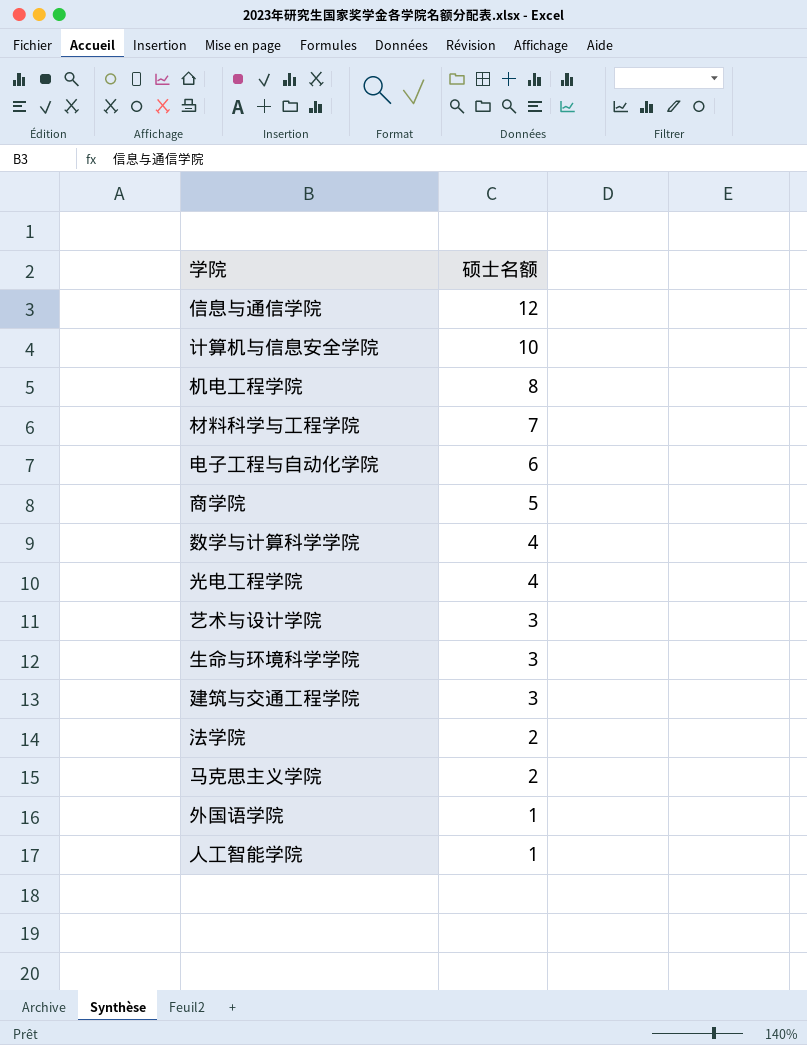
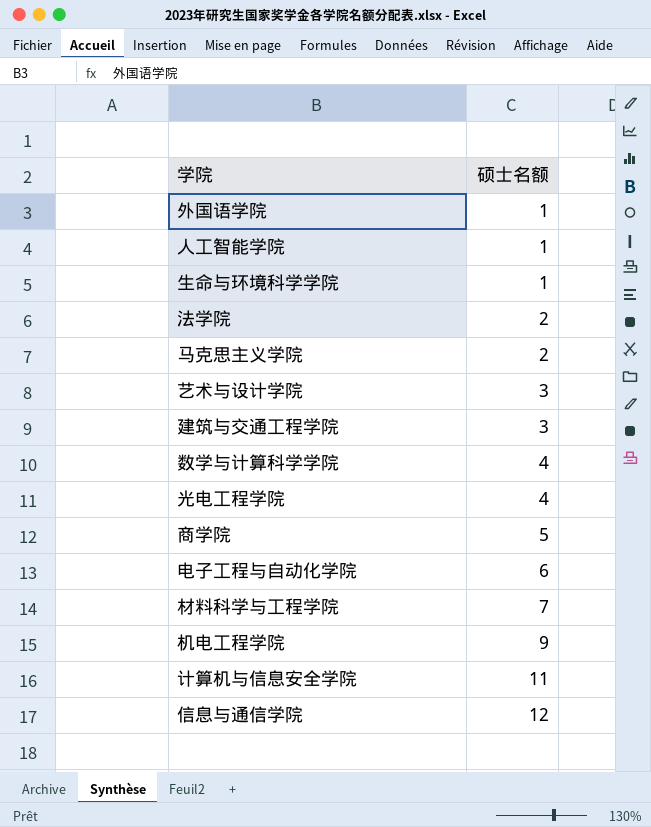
row order: 硕士名额 descending -> 硕士名额 ascending
生命与环境科学学院 | 硕士名额: 3 -> 1
机电工程学院 | 硕士名额: 8 -> 9
计算机与信息安全学院 | 硕士名额: 10 -> 11

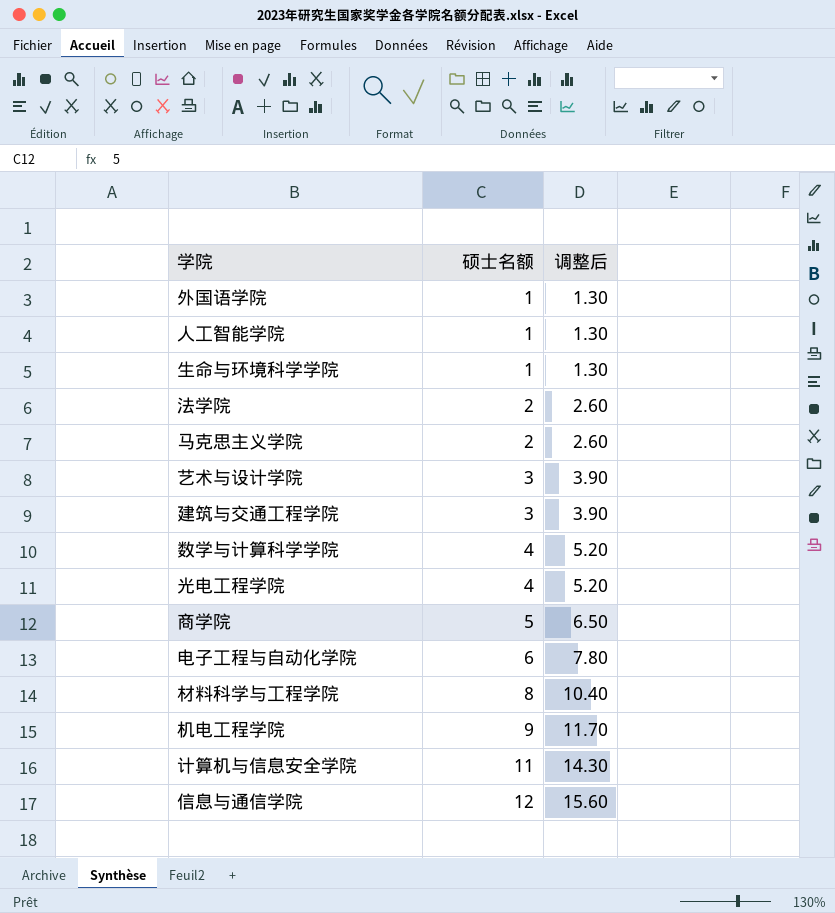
column 调整后 | formula: none -> [硕士名额] * 1.3
材料科学与工程学院 | 硕士名额: 7 -> 8

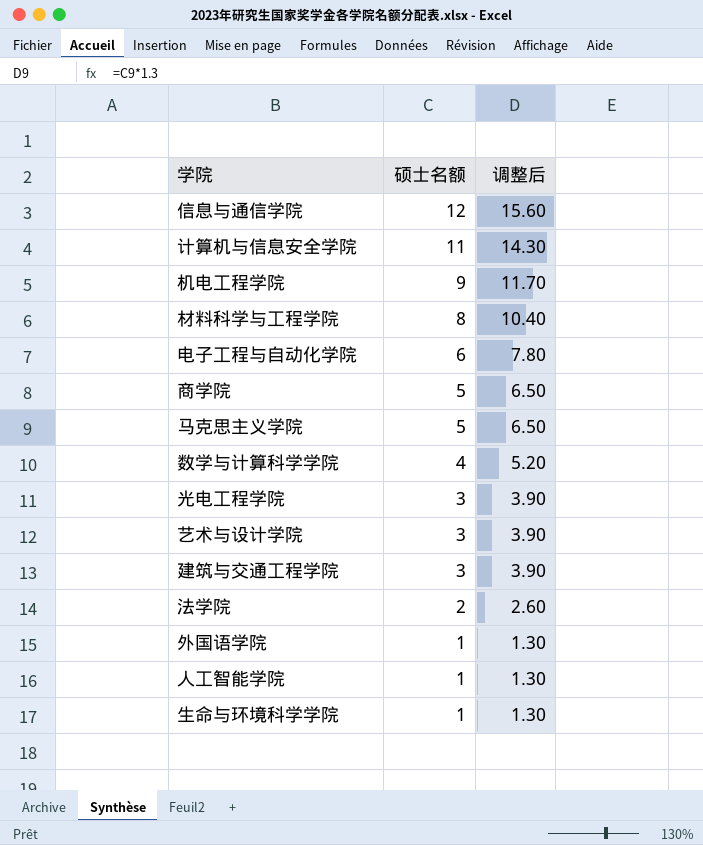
row order: 硕士名额 ascending -> 硕士名额 descending
马克思主义学院 | 硕士名额: 2 -> 5
马克思主义学院 | 调整后: 2.60 -> 6.50
光电工程学院 | 硕士名额: 4 -> 3
光电工程学院 | 调整后: 5.20 -> 3.90

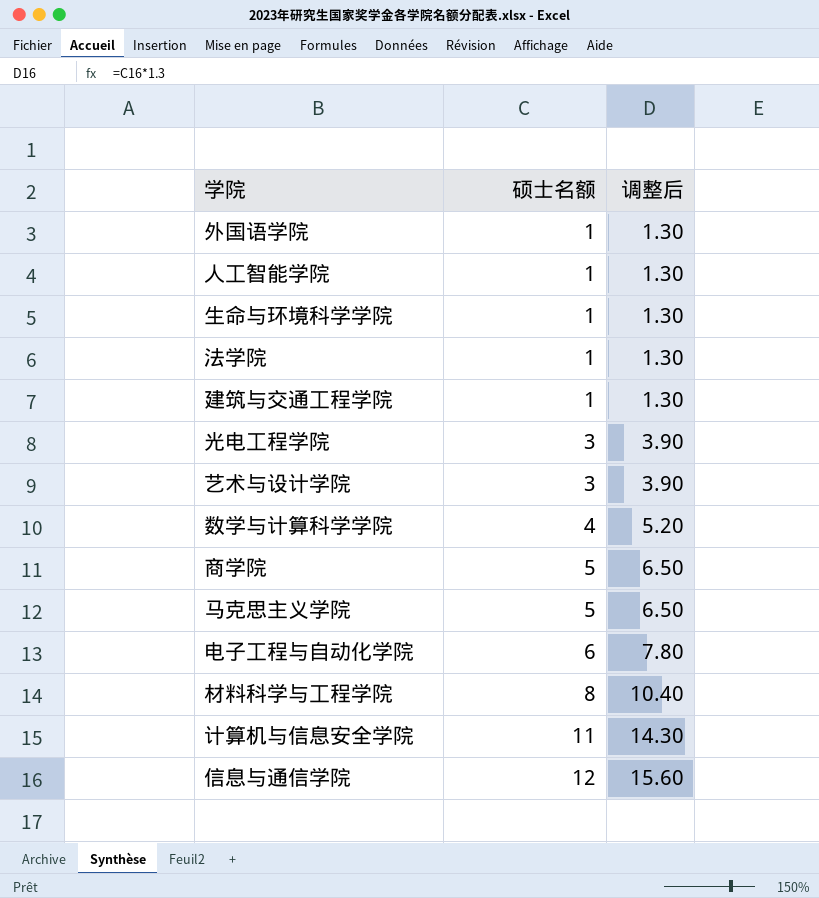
row order: 硕士名额 descending -> 硕士名额 ascending
row 机电工程学院: 9 | 11.70 -> none
法学院 | 硕士名额: 2 -> 1
法学院 | 调整后: 2.60 -> 1.30
建筑与交通工程学院 | 硕士名额: 3 -> 1
建筑与交通工程学院 | 调整后: 3.90 -> 1.30

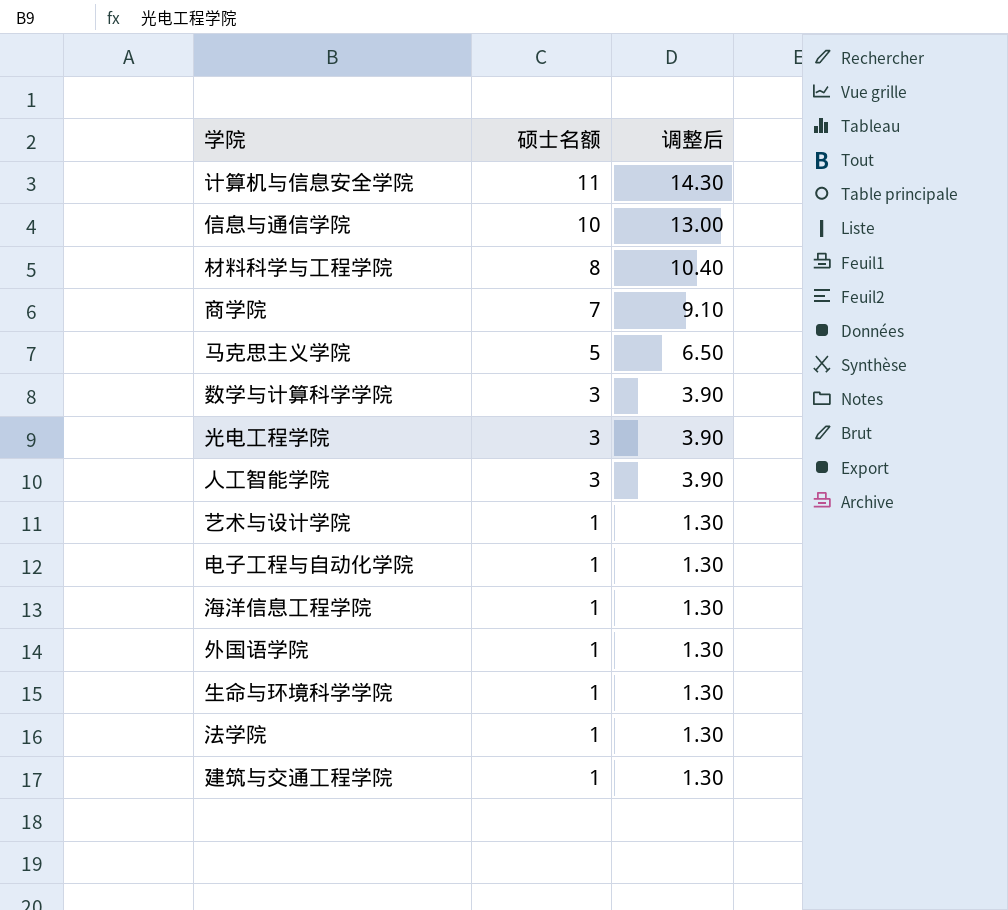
row order: 硕士名额 ascending -> 硕士名额 descending
信息与通信学院 | 硕士名额: 12 -> 10
信息与通信学院 | 调整后: 15.60 -> 13.00
商学院 | 硕士名额: 5 -> 7
商学院 | 调整后: 6.50 -> 9.10
数学与计算科学学院 | 硕士名额: 4 -> 3
数学与计算科学学院 | 调整后: 5.20 -> 3.90
人工智能学院 | 硕士名额: 1 -> 3
人工智能学院 | 调整后: 1.30 -> 3.90
艺术与设计学院 | 硕士名额: 3 -> 1
艺术与设计学院 | 调整后: 3.90 -> 1.30
电子工程与自动化学院 | 硕士名额: 6 -> 1
电子工程与自动化学院 | 调整后: 7.80 -> 1.30
row 海洋信息工程学院: none -> 1 | 1.30

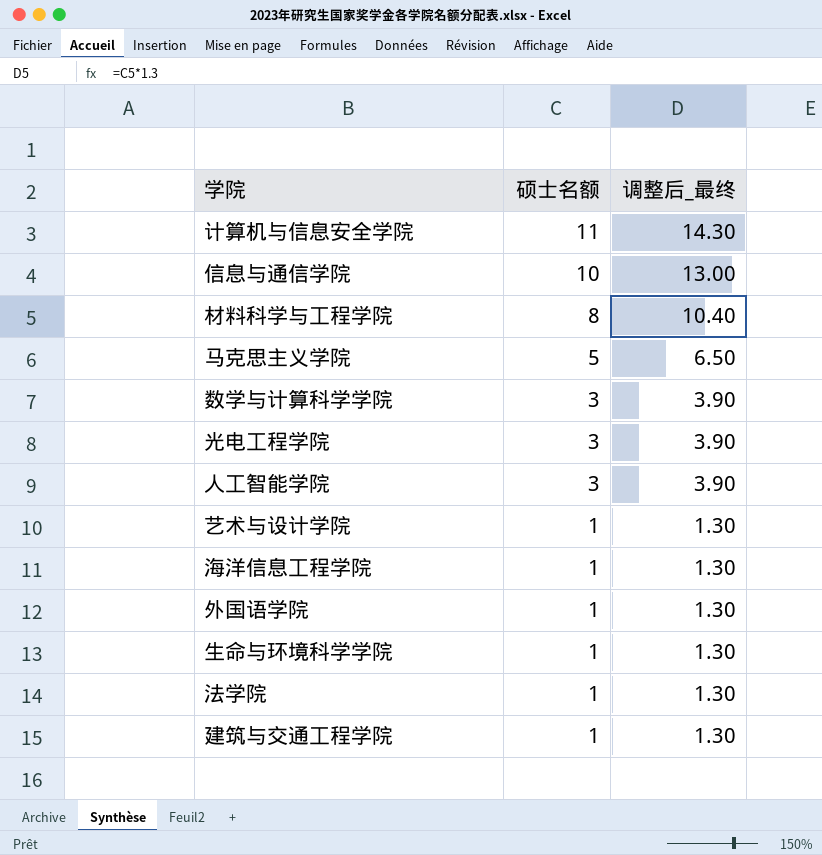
column name: 调整后 -> 调整后_最终
row 商学院: 7 | 9.10 -> none
row 电子工程与自动化学院: 1 | 1.30 -> none

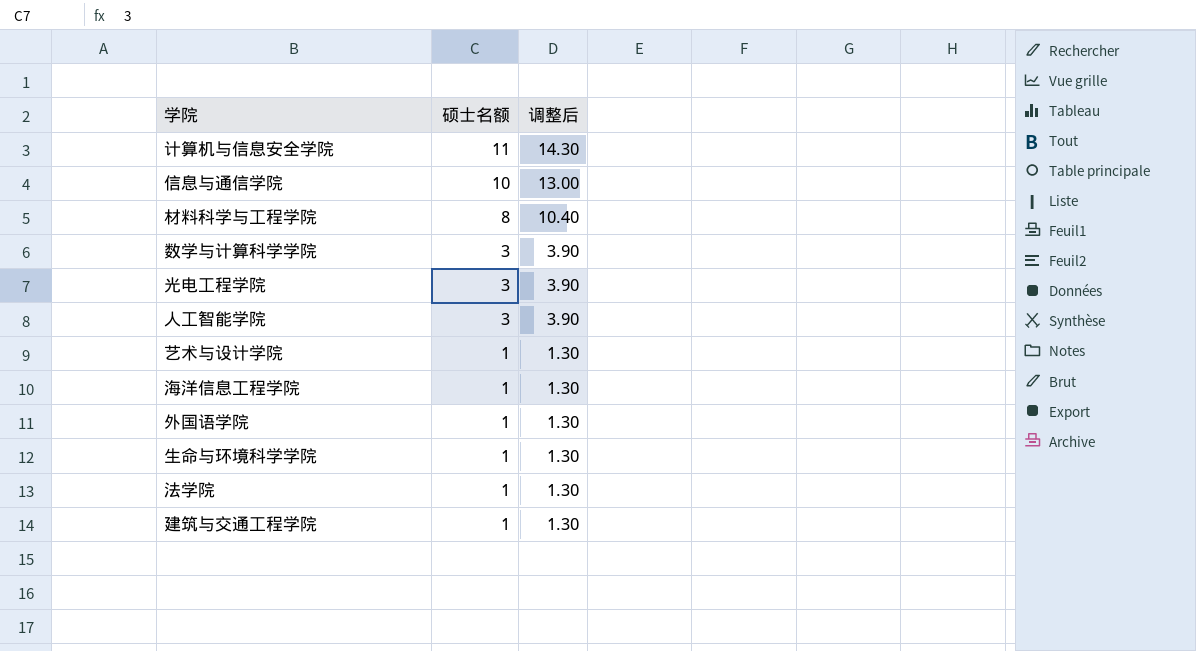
column name: 调整后_最终 -> 调整后
row 马克思主义学院: 5 | 6.50 -> none

